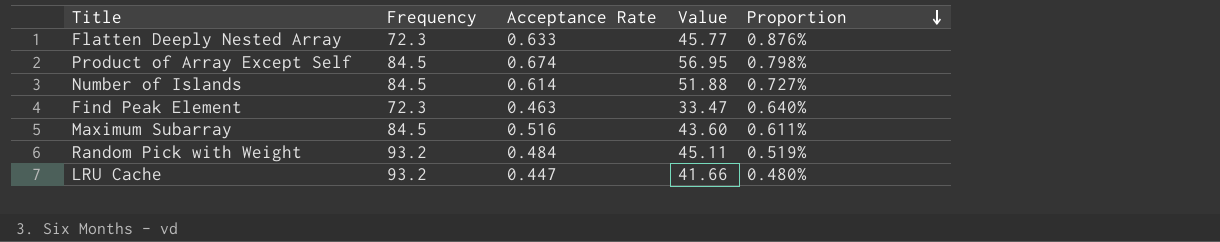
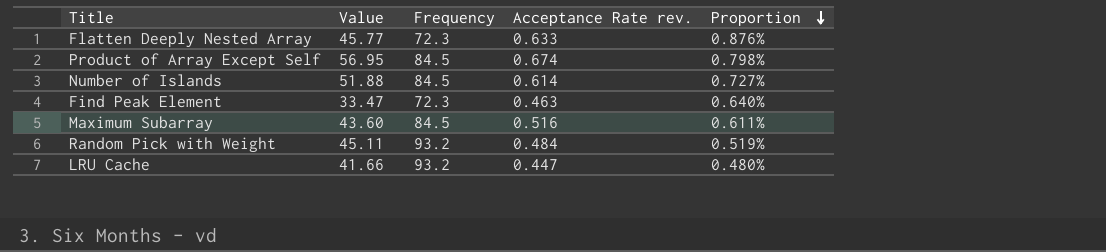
column Value | position: 4 -> 2
column name: Acceptance Rate -> Acceptance Rate rev.

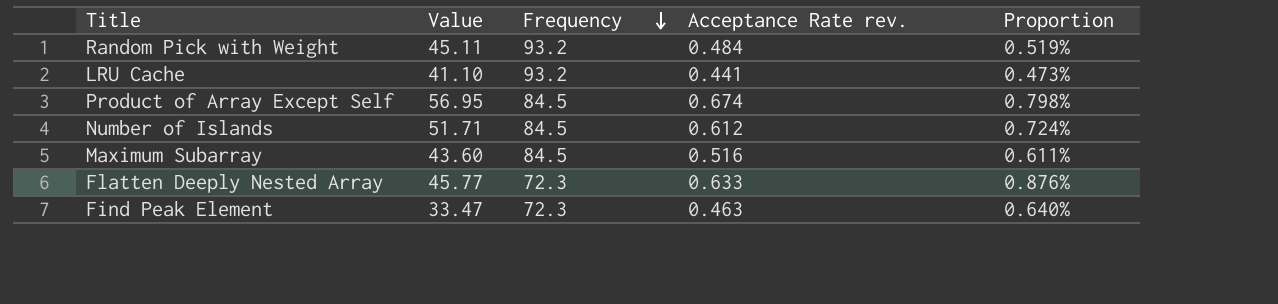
row order: Proportion descending -> Frequency descending
LRU Cache | Value: 41.66 -> 41.10
LRU Cache | Acceptance Rate rev.: 0.447 -> 0.441
LRU Cache | Proportion: 0.480% -> 0.473%
Number of Islands | Value: 51.88 -> 51.71
Number of Islands | Acceptance Rate rev.: 0.614 -> 0.612
Number of Islands | Proportion: 0.727% -> 0.724%

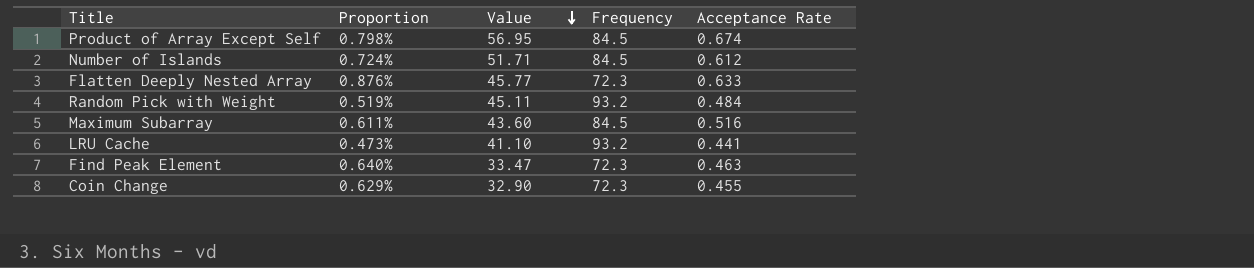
row order: Frequency descending -> Value descending
column Proportion | position: 5 -> 2
column name: Acceptance Rate rev. -> Acceptance Rate
row Coin Change: none -> 0.629% | 32.90 | 72.3 | 0.455

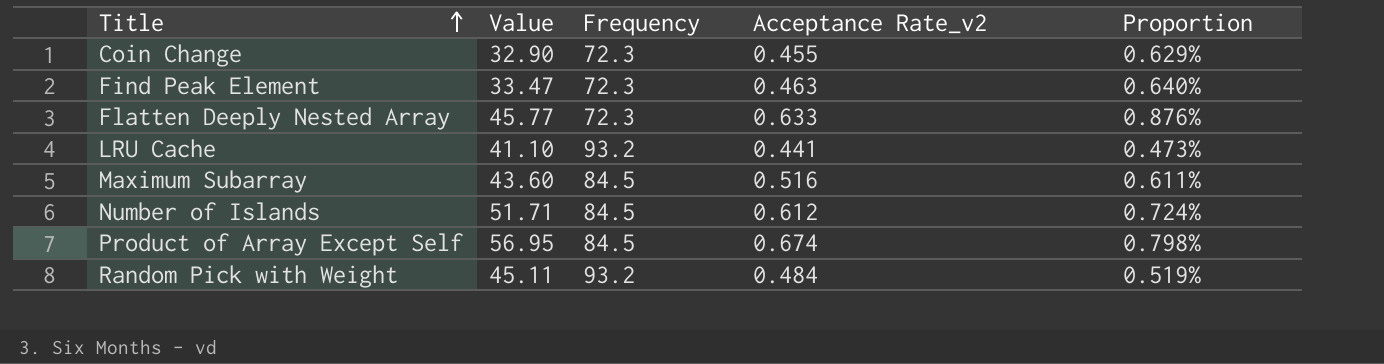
row order: Value descending -> Title ascending
column name: Acceptance Rate -> Acceptance Rate_v2
column Proportion | position: 2 -> 5

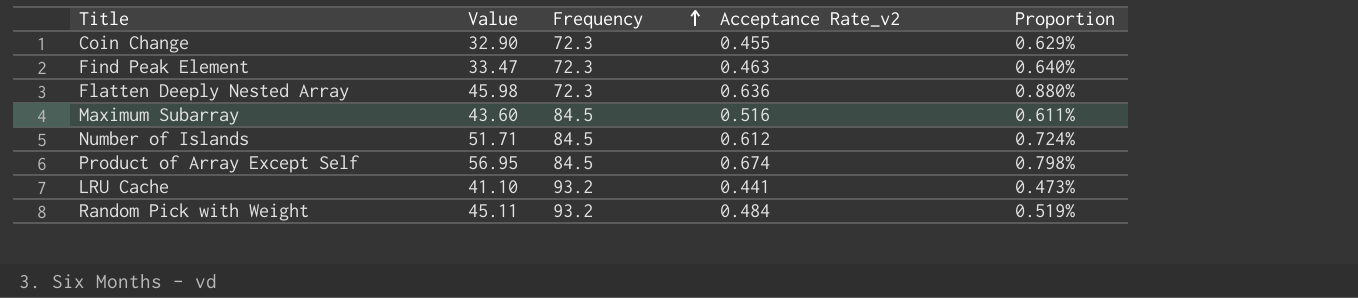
row order: Title ascending -> Frequency ascending
Flatten Deeply Nested Array | Value: 45.77 -> 45.98
Flatten Deeply Nested Array | Acceptance Rate_v2: 0.633 -> 0.636
Flatten Deeply Nested Array | Proportion: 0.876% -> 0.880%

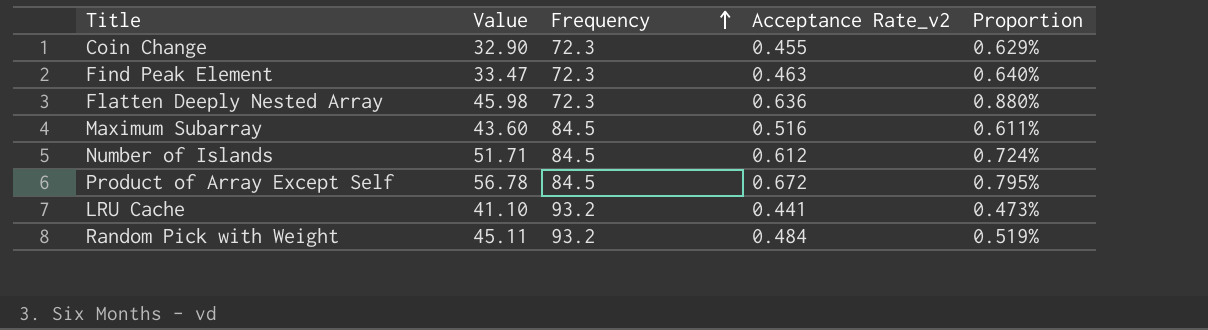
Product of Array Except Self | Value: 56.95 -> 56.78
Product of Array Except Self | Acceptance Rate_v2: 0.674 -> 0.672
Product of Array Except Self | Proportion: 0.798% -> 0.795%

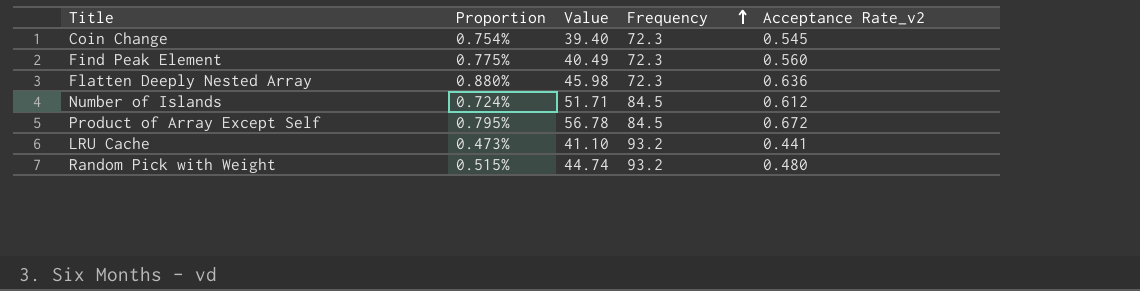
column Proportion | position: 5 -> 2
row Maximum Subarray: 43.60 | 84.5 | 0.516 | 0.611% -> none
Coin Change | Proportion: 0.629% -> 0.754%
Coin Change | Value: 32.90 -> 39.40
Coin Change | Acceptance Rate_v2: 0.455 -> 0.545
Find Peak Element | Proportion: 0.640% -> 0.775%
Find Peak Element | Value: 33.47 -> 40.49
Find Peak Element | Acceptance Rate_v2: 0.463 -> 0.560
Random Pick with Weight | Proportion: 0.519% -> 0.515%
Random Pick with Weight | Value: 45.11 -> 44.74
Random Pick with Weight | Acceptance Rate_v2: 0.484 -> 0.480

